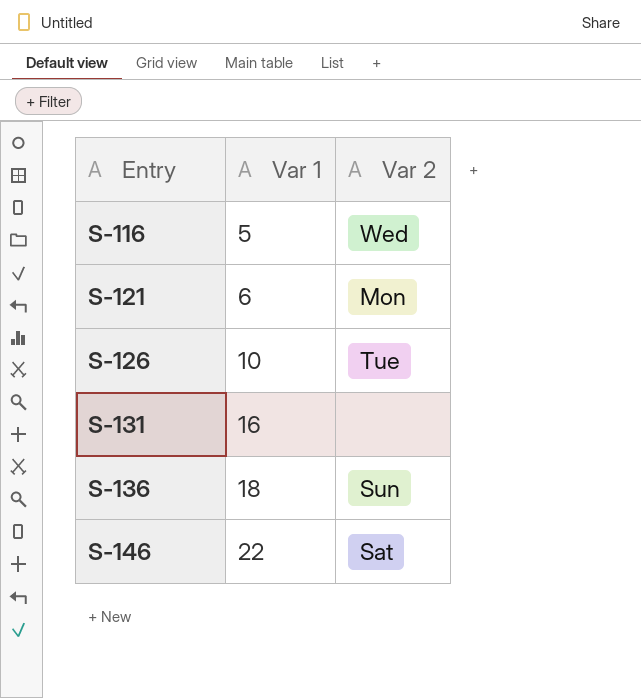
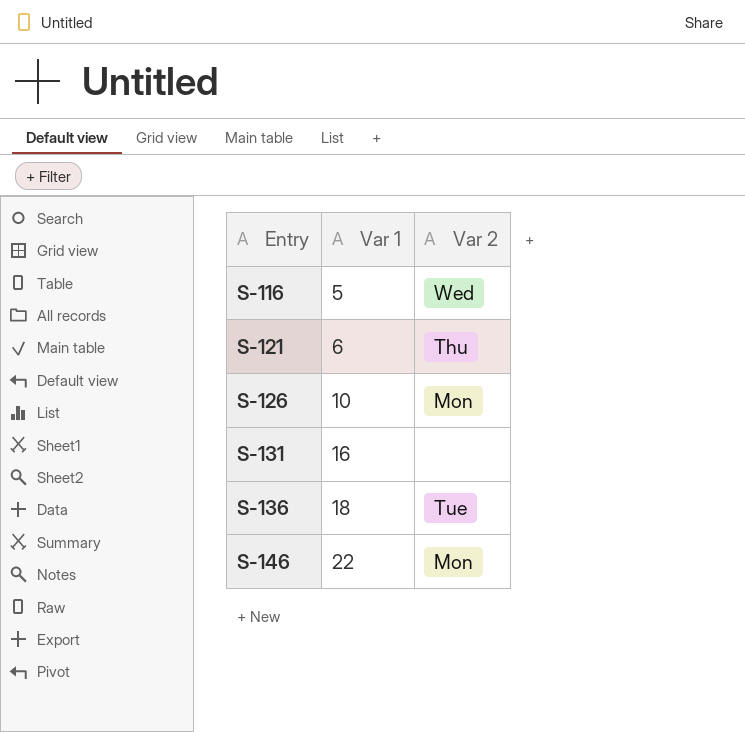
S-121 | Var 2: Mon -> Thu
S-126 | Var 2: Tue -> Mon
S-136 | Var 2: Sun -> Tue
S-146 | Var 2: Sat -> Mon

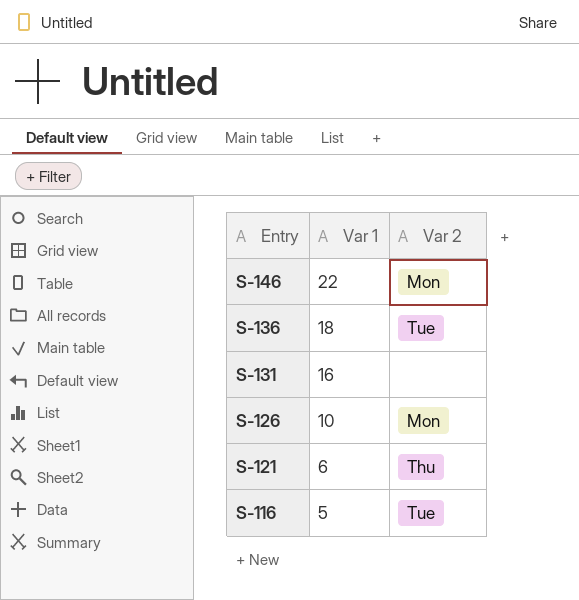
row order: Entry ascending -> Entry descending
S-116 | Var 2: Wed -> Tue

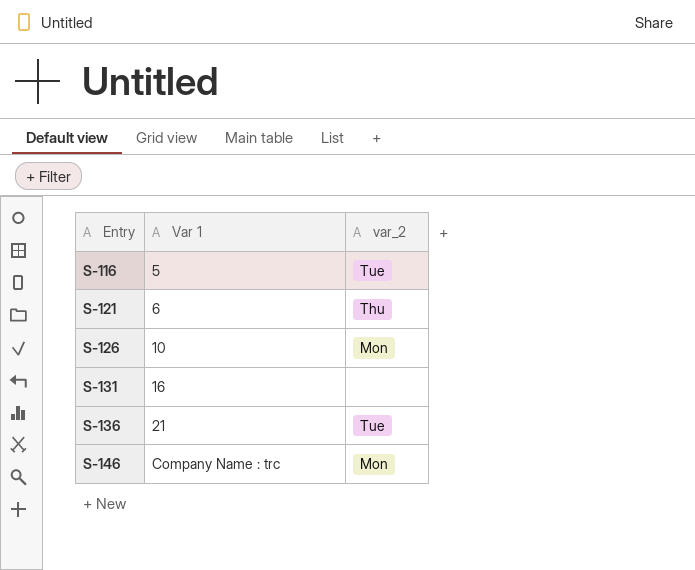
row order: Entry descending -> Entry ascending
column name: Var 2 -> var_2
S-136 | Var 1: 18 -> 21
S-146 | Var 1: 22 -> Company Name : trc

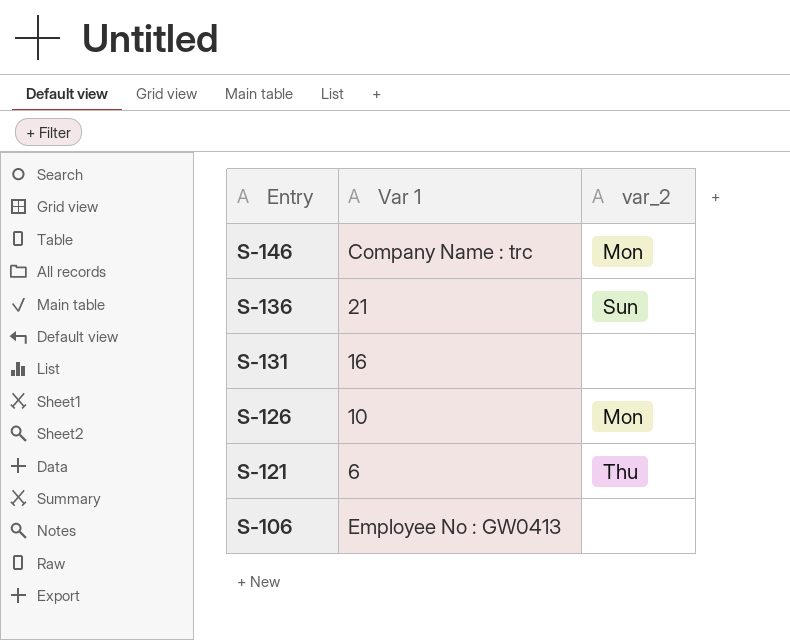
row order: Entry ascending -> Entry descending
row S-116: 5 | Tue -> none
S-136 | var_2: Tue -> Sun
row S-106: none -> Employee No : GW0413 | none

